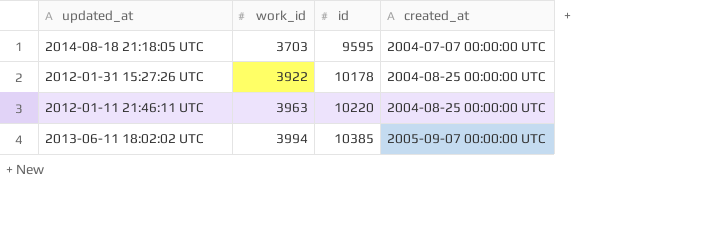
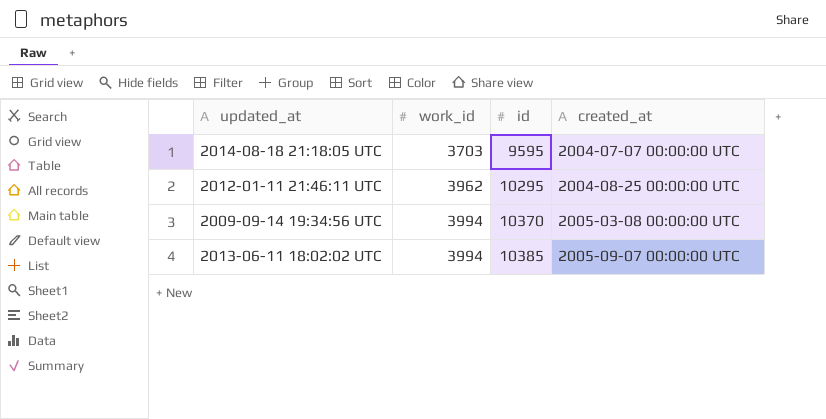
row 2012-01-31 15:27:26 UTC: 3922 | 10178 | 2004-08-25 00:00:00 UTC -> none
2012-01-11 21:46:11 UTC | work_id: 3963 -> 3962
2012-01-11 21:46:11 UTC | id: 10220 -> 10295
row 2009-09-14 19:34:56 UTC: none -> 3994 | 10370 | 2005-03-08 00:00:00 UTC

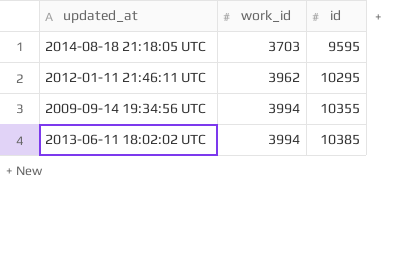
column created_at | position: 4 -> none
2009-09-14 19:34:56 UTC | id: 10370 -> 10355

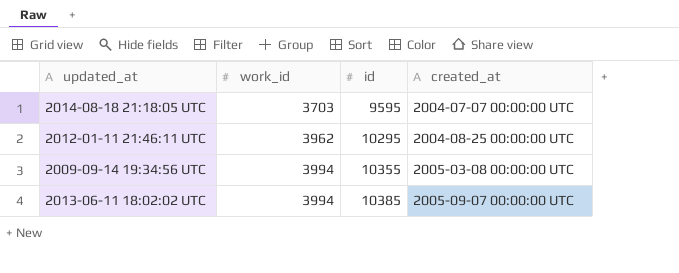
column created_at | position: none -> 4

